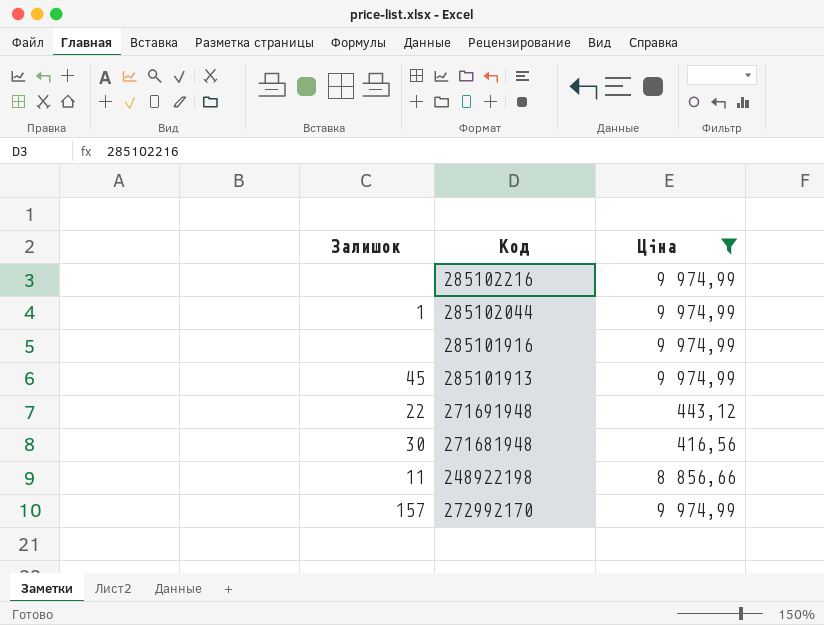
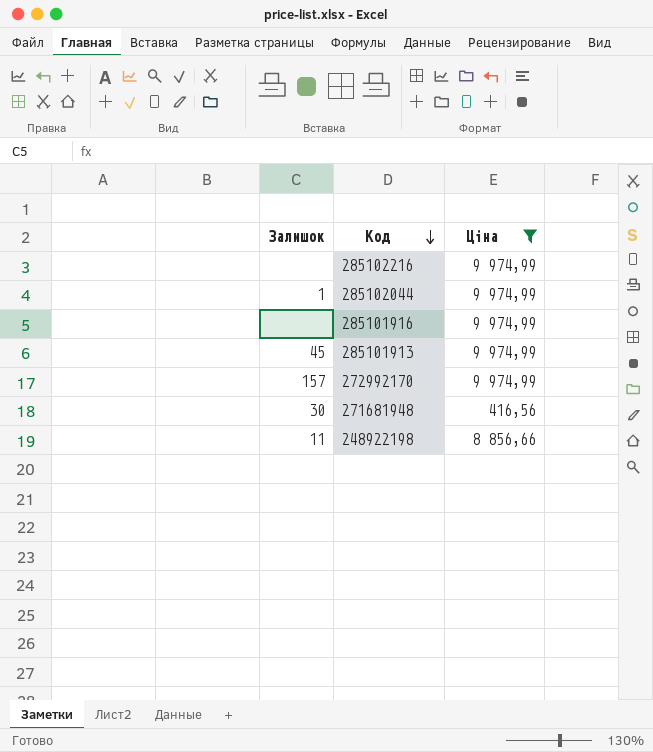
row order: none -> Код descending
row 271691948: 22 | 443,12 -> none

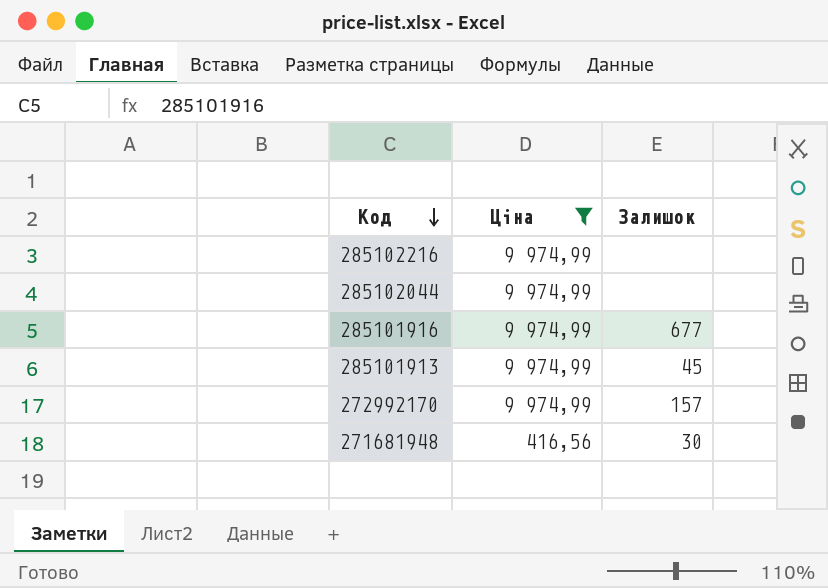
column Залишок | position: 1 -> 3
row 248922198: 11 | 8 856,66 -> none
285102044 | Залишок: 1 -> none
285101916 | Залишок: none -> 677

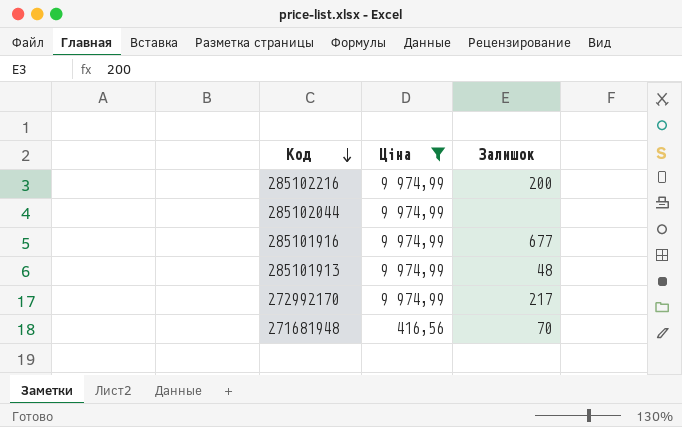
285102216 | Залишок: none -> 200
285101913 | Залишок: 45 -> 48
272992170 | Залишок: 157 -> 217
271681948 | Залишок: 30 -> 70

